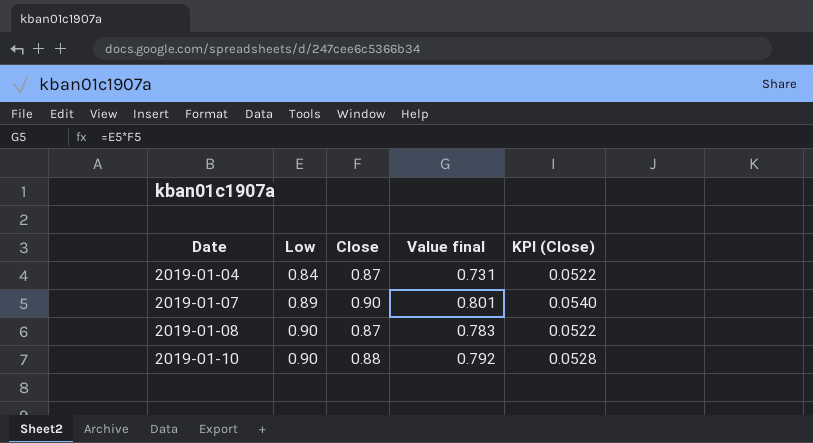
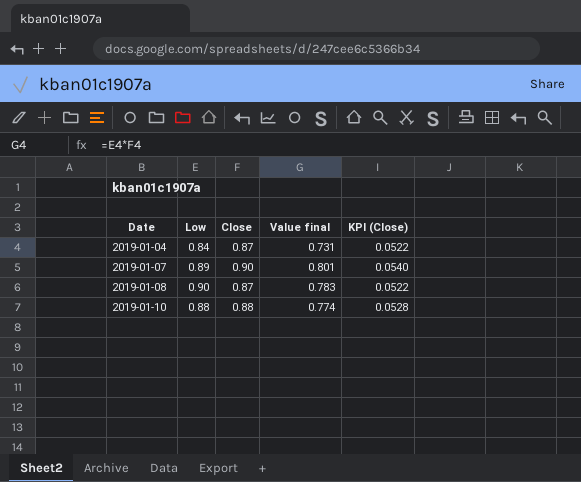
2019-01-10 | Low: 0.90 -> 0.88
2019-01-10 | Value final: 0.792 -> 0.774

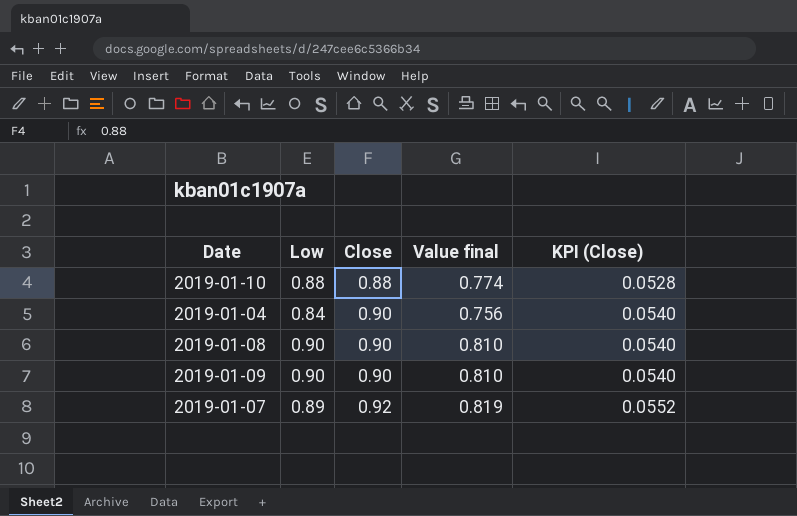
row order: Date ascending -> Close ascending
2019-01-04 | Close: 0.87 -> 0.90
2019-01-04 | Value final: 0.731 -> 0.756
2019-01-04 | KPI (Close): 0.0522 -> 0.0540
2019-01-08 | Close: 0.87 -> 0.90
2019-01-08 | Value final: 0.783 -> 0.810
2019-01-08 | KPI (Close): 0.0522 -> 0.0540
row 2019-01-09: none -> 0.90 | 0.90 | 0.810 | 0.0540
2019-01-07 | Close: 0.90 -> 0.92
2019-01-07 | Value final: 0.801 -> 0.819
2019-01-07 | KPI (Close): 0.0540 -> 0.0552

